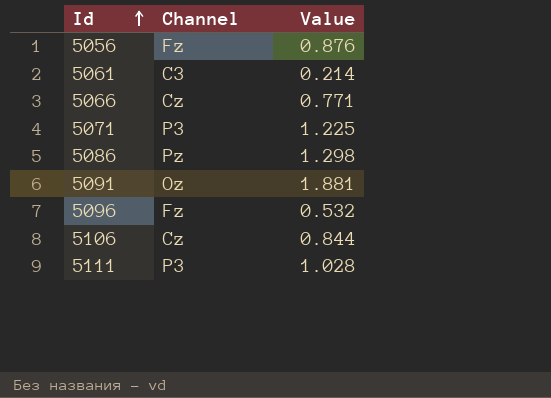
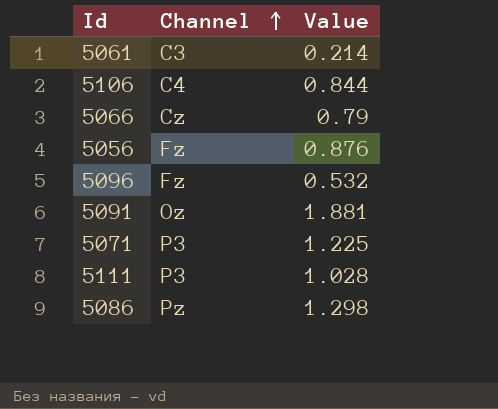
row order: Id ascending -> Channel ascending
5106 | Channel: Cz -> C4
5066 | Value: 0.771 -> 0.79

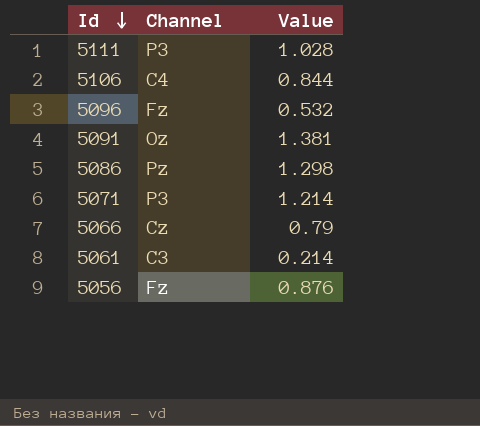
row order: Channel ascending -> Id descending
5091 | Value: 1.881 -> 1.381
5071 | Value: 1.225 -> 1.214

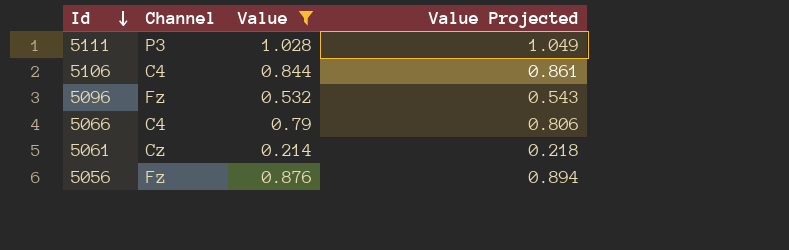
filter: none -> Value <= 1.028
column Value Projected | formula: none -> [Value] * 1.02
5066 | Channel: Cz -> C4
5061 | Channel: C3 -> Cz

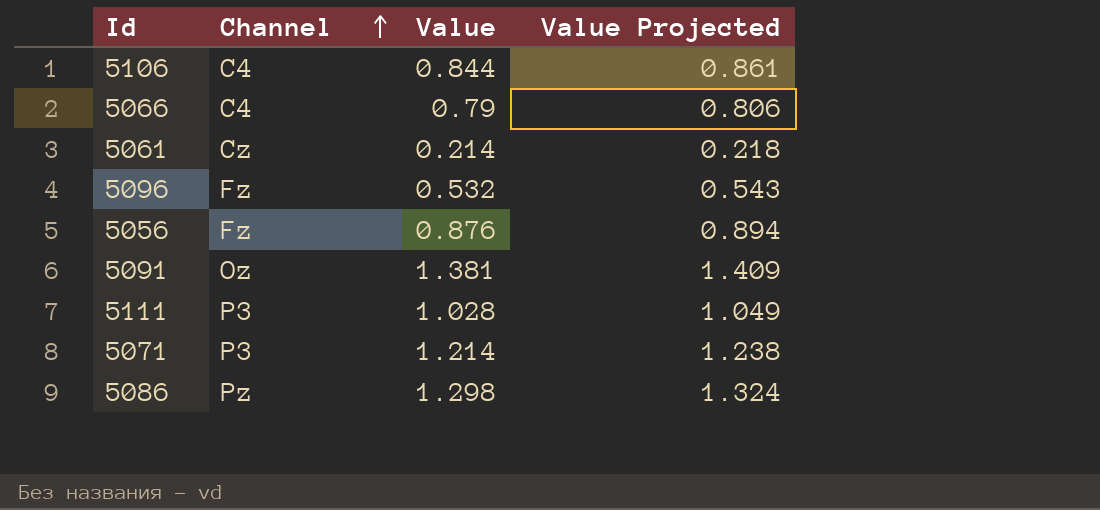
filter: Value <= 1.028 -> none
row order: Id descending -> Channel ascending

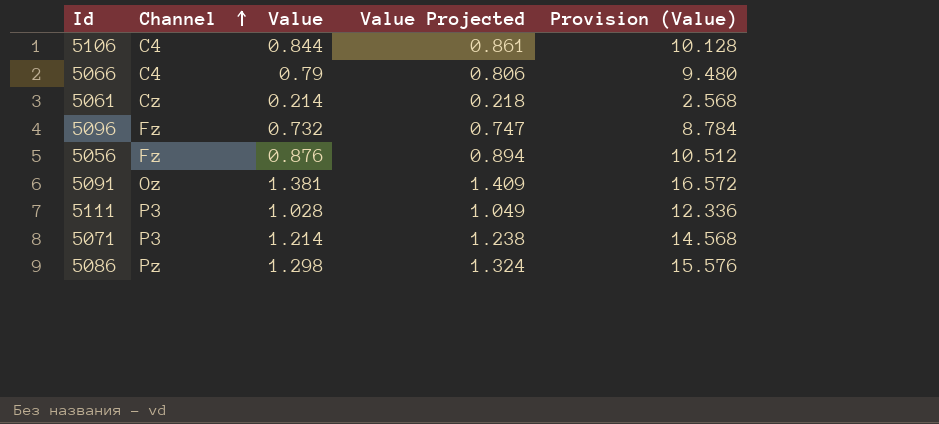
column Provision (Value) | formula: none -> [Value] * 12
5096 | Value: 0.532 -> 0.732
5096 | Value Projected: 0.543 -> 0.747

